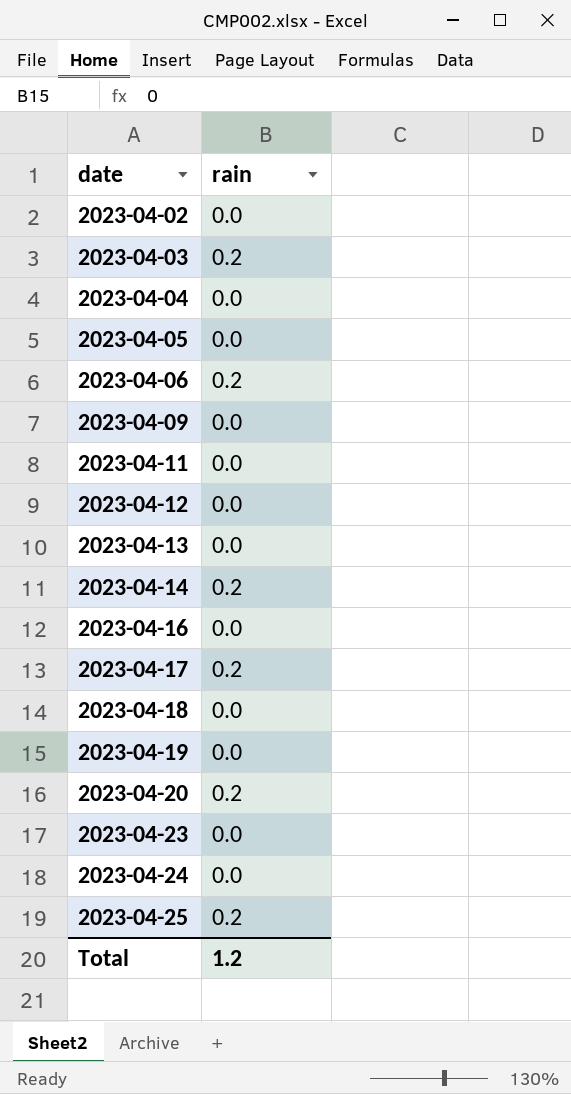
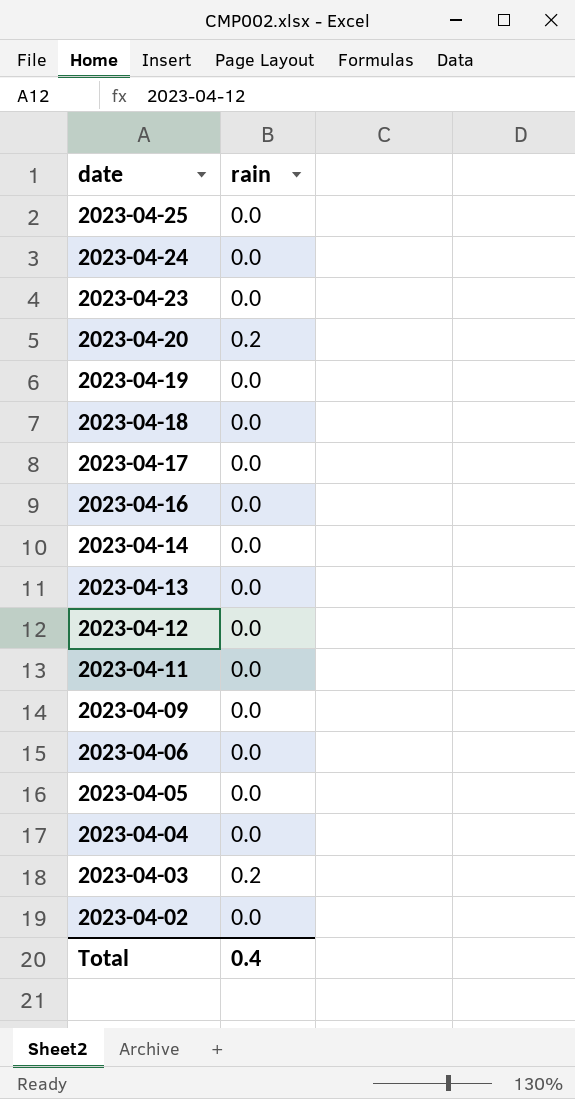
row order: date ascending -> date descending
2023-04-25 | rain: 0.2 -> 0.0
2023-04-17 | rain: 0.2 -> 0.0
2023-04-14 | rain: 0.2 -> 0.0
2023-04-06 | rain: 0.2 -> 0.0
Total | rain: 1.2 -> 0.4

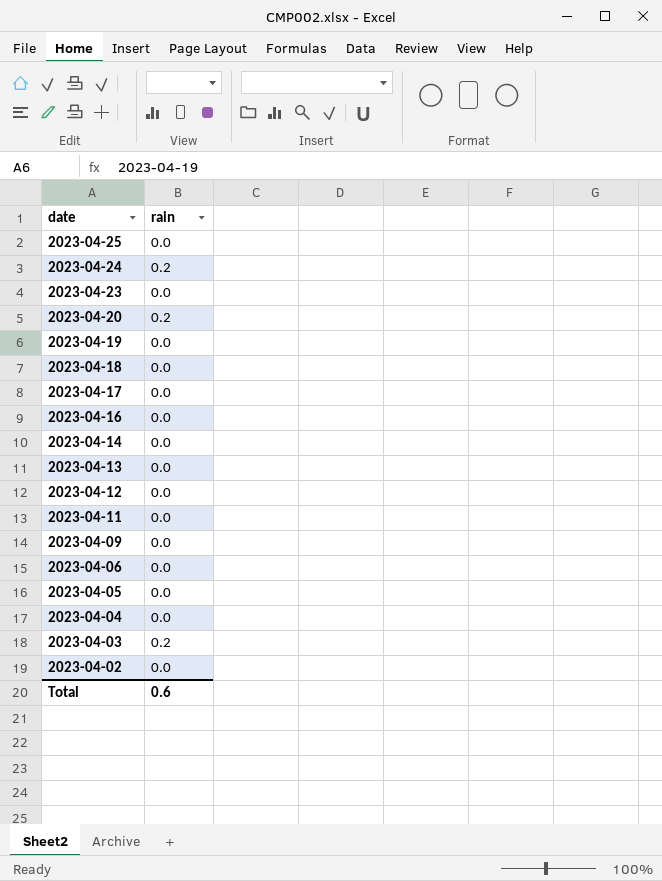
2023-04-24 | rain: 0.0 -> 0.2
Total | rain: 0.4 -> 0.6

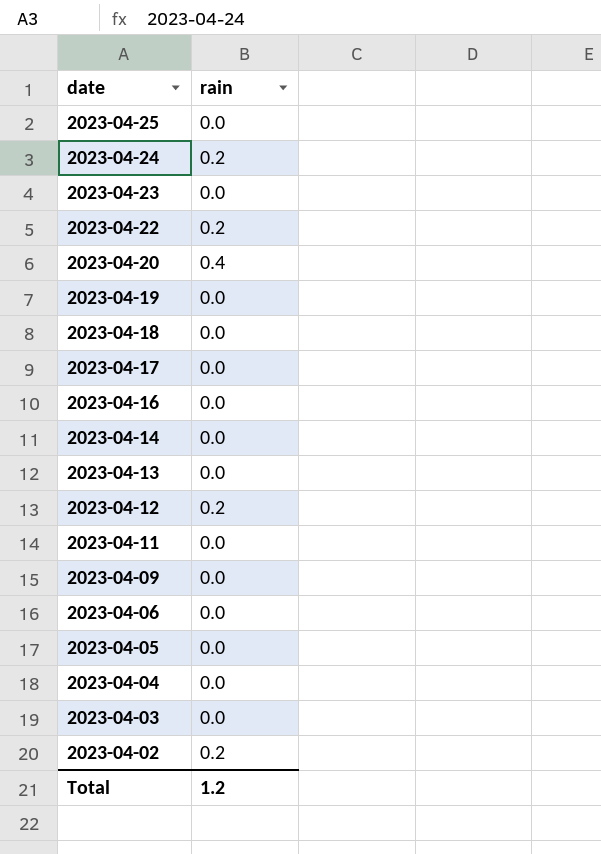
row 2023-04-22: none -> 0.2
2023-04-20 | rain: 0.2 -> 0.4
2023-04-12 | rain: 0.0 -> 0.2
2023-04-03 | rain: 0.2 -> 0.0
2023-04-02 | rain: 0.0 -> 0.2
Total | rain: 0.6 -> 1.2

